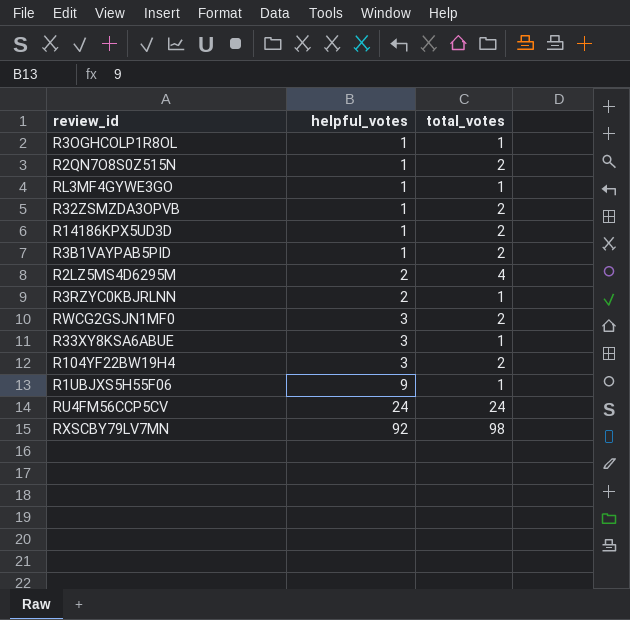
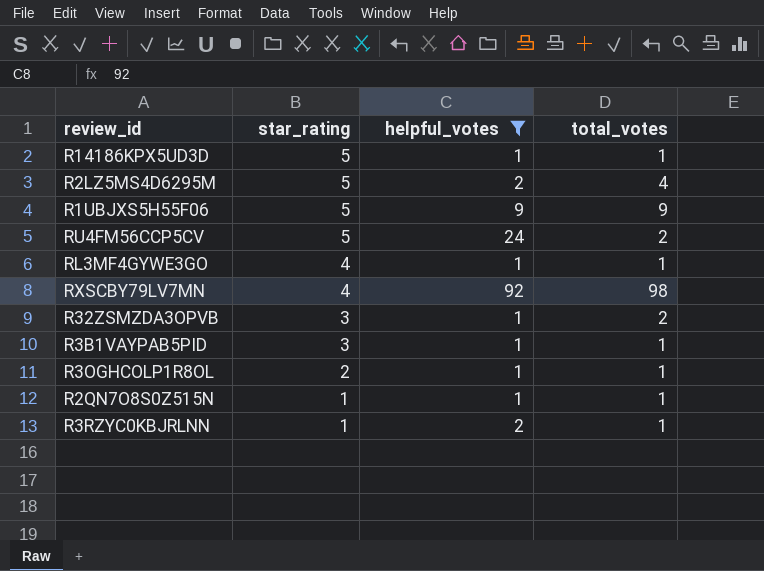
filter: none -> helpful_votes != 3
row order: helpful_votes ascending -> star_rating descending
column star_rating | position: none -> 2
R14186KPX5UD3D | total_votes: 2 -> 1
R1UBJXS5H55F06 | total_votes: 1 -> 9
RU4FM56CCP5CV | total_votes: 24 -> 2
R3B1VAYPAB5PID | total_votes: 2 -> 1
R2QN7O8S0Z515N | total_votes: 2 -> 1

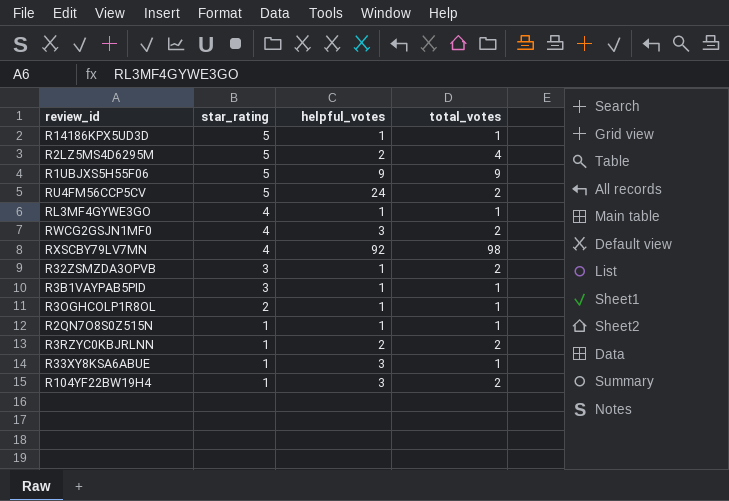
filter: helpful_votes != 3 -> none
R3RZYC0KBJRLNN | total_votes: 1 -> 2

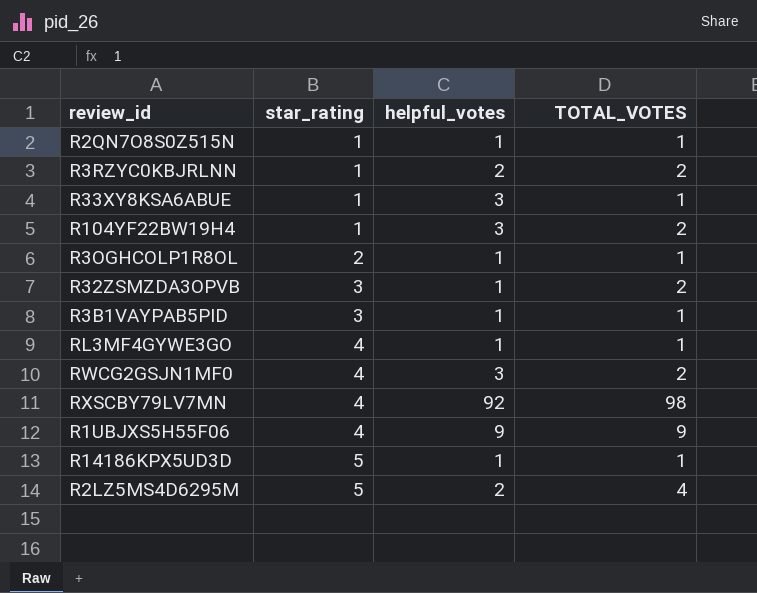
row order: star_rating descending -> star_rating ascending
column name: total_votes -> TOTAL_VOTES
row RU4FM56CCP5CV: 5 | 24 | 2 -> none
R1UBJXS5H55F06 | star_rating: 5 -> 4

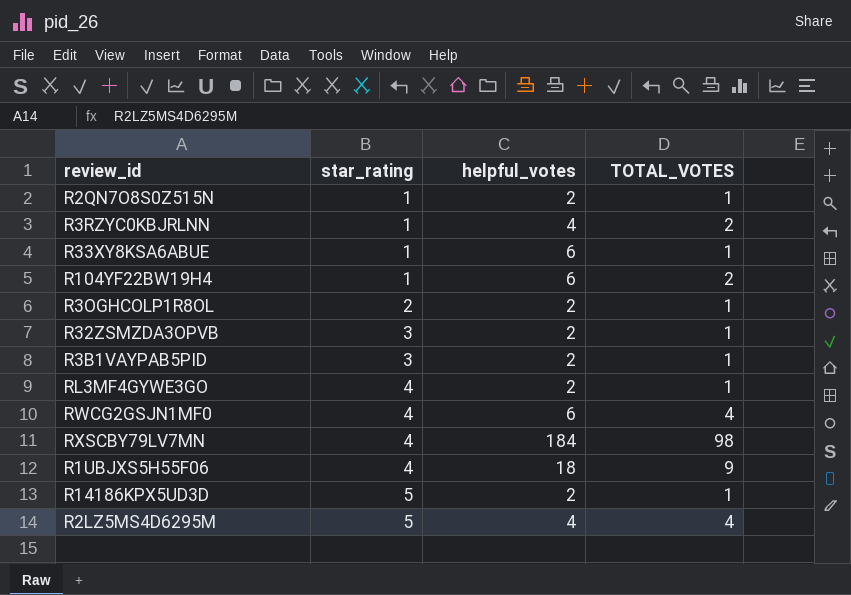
R2QN7O8S0Z515N | helpful_votes: 1 -> 2
R3RZYC0KBJRLNN | helpful_votes: 2 -> 4
R33XY8KSA6ABUE | helpful_votes: 3 -> 6
R104YF22BW19H4 | helpful_votes: 3 -> 6
R3OGHCOLP1R8OL | helpful_votes: 1 -> 2
R32ZSMZDA3OPVB | helpful_votes: 1 -> 2
R32ZSMZDA3OPVB | TOTAL_VOTES: 2 -> 1
R3B1VAYPAB5PID | helpful_votes: 1 -> 2
RL3MF4GYWE3GO | helpful_votes: 1 -> 2
RWCG2GSJN1MF0 | helpful_votes: 3 -> 6
RWCG2GSJN1MF0 | TOTAL_VOTES: 2 -> 4
RXSCBY79LV7MN | helpful_votes: 92 -> 184
R1UBJXS5H55F06 | helpful_votes: 9 -> 18
R14186KPX5UD3D | helpful_votes: 1 -> 2
R2LZ5MS4D6295M | helpful_votes: 2 -> 4

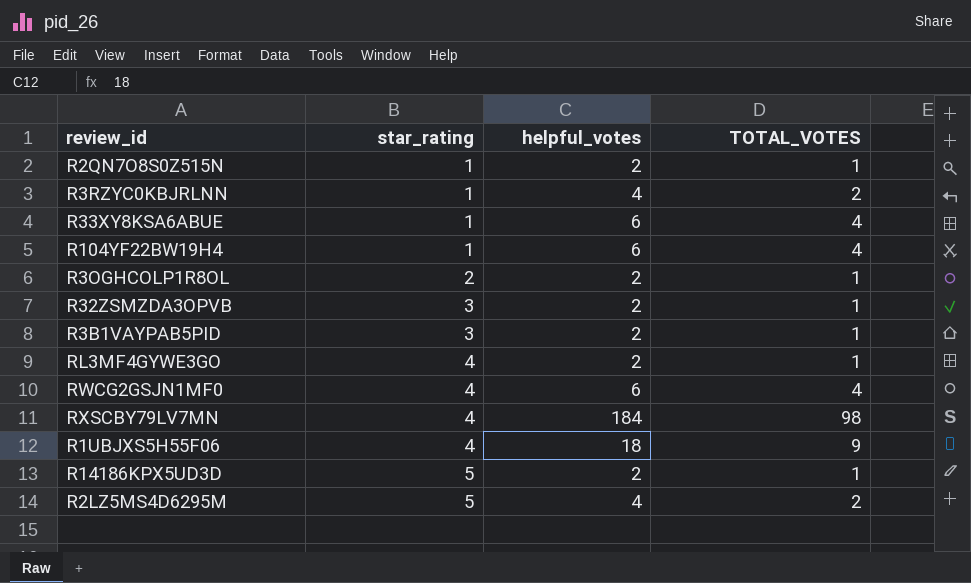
R33XY8KSA6ABUE | TOTAL_VOTES: 1 -> 4
R104YF22BW19H4 | TOTAL_VOTES: 2 -> 4
R2LZ5MS4D6295M | TOTAL_VOTES: 4 -> 2

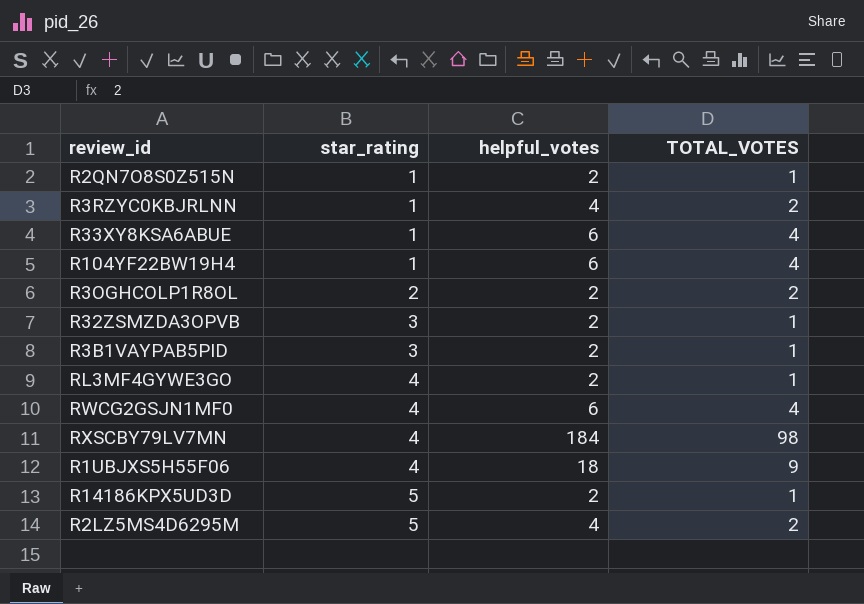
R3OGHCOLP1R8OL | TOTAL_VOTES: 1 -> 2

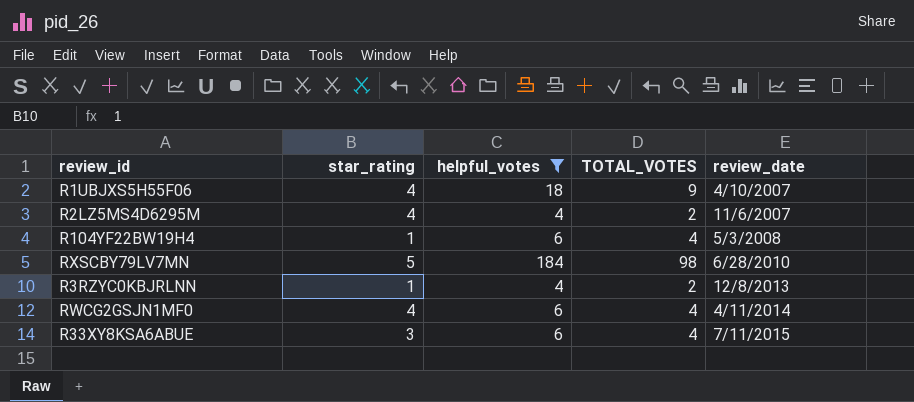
filter: none -> helpful_votes != 2
row order: star_rating ascending -> review_date ascending
column review_date | position: none -> 5
R2LZ5MS4D6295M | star_rating: 5 -> 4
RXSCBY79LV7MN | star_rating: 4 -> 5
R33XY8KSA6ABUE | star_rating: 1 -> 3

